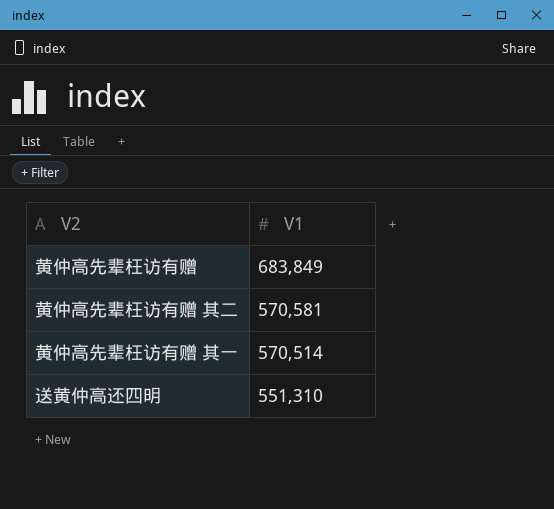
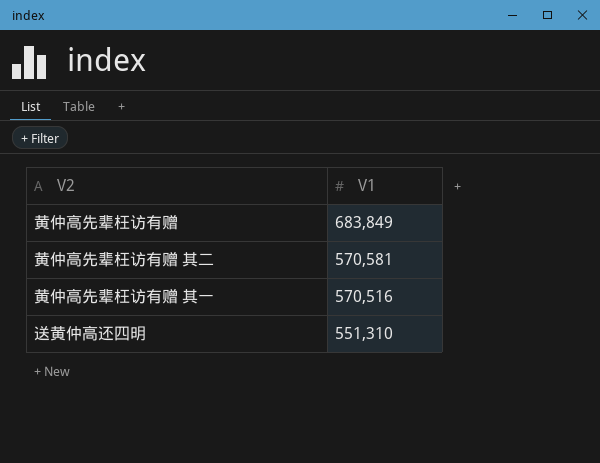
黄仲高先辈枉访有赠 其一 | V1: 570,514 -> 570,516

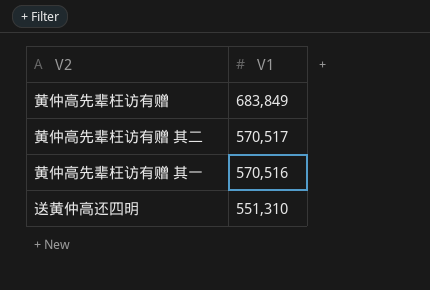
黄仲高先辈枉访有赠 其二 | V1: 570,581 -> 570,517

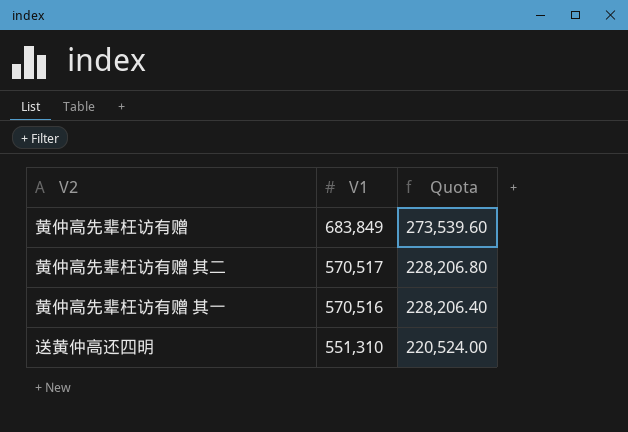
column Quota | formula: none -> [V1] * 0.4

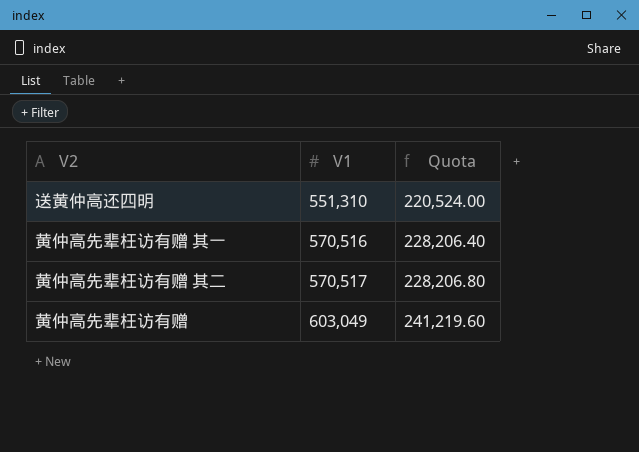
row order: V1 descending -> V1 ascending
黄仲高先辈枉访有赠 | V1: 683,849 -> 603,049
黄仲高先辈枉访有赠 | Quota: 273,539.60 -> 241,219.60

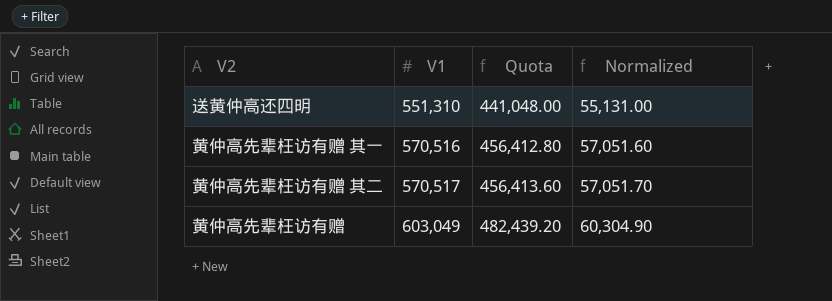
column Quota | formula: [V1] * 0.4 -> [V1] * 0.8
column Normalized | formula: none -> [V1] * 0.1

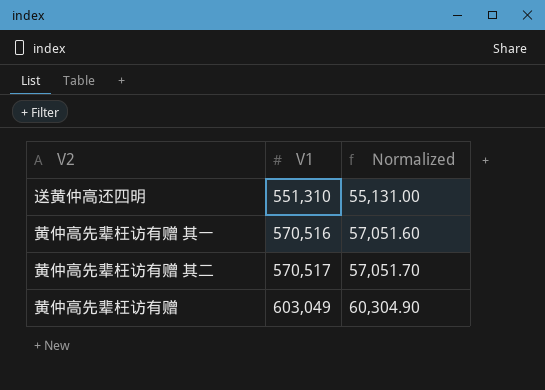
column Quota | formula: [V1] * 0.8 -> none

